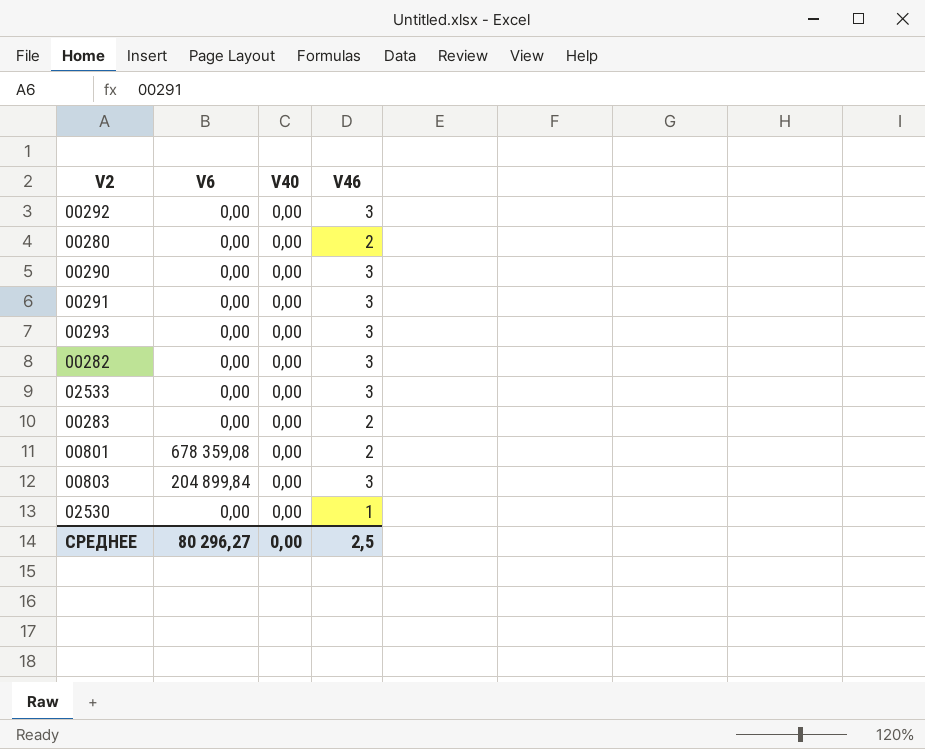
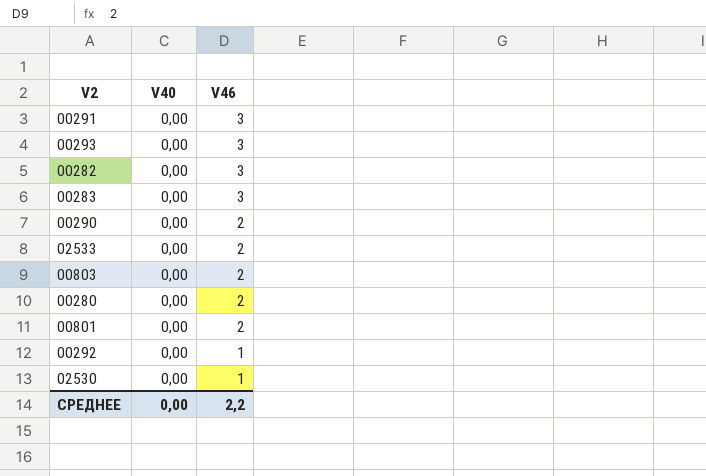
row order: none -> V46 descending
column V6 | position: 2 -> none
00283 | V46: 2 -> 3
00290 | V46: 3 -> 2
02533 | V46: 3 -> 2
00803 | V46: 3 -> 2
00292 | V46: 3 -> 1
СРЕДНЕЕ | V46: 2,5 -> 2,2

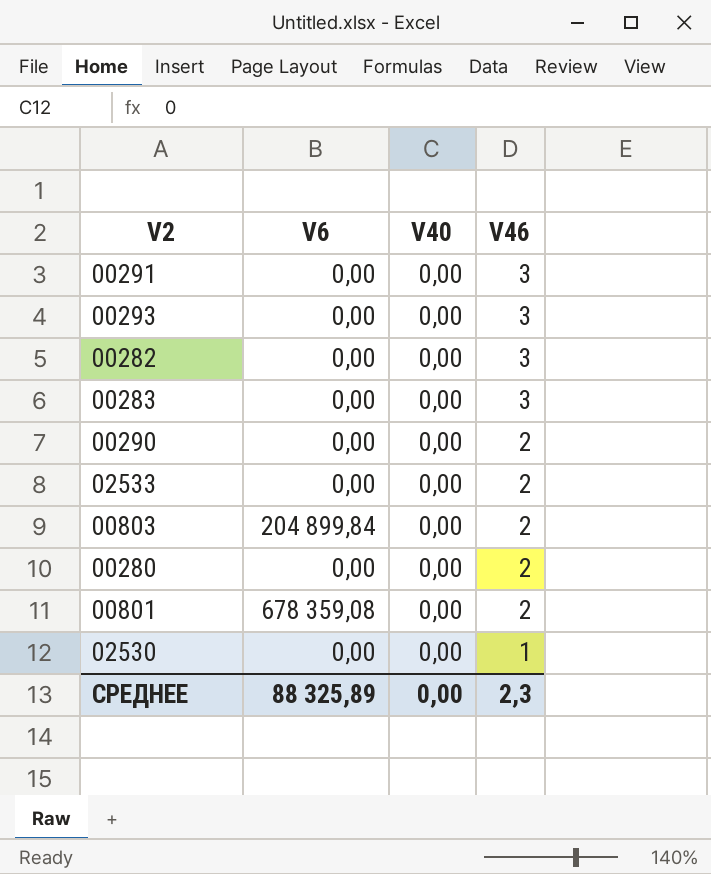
column V6 | position: none -> 2
row 00292: 0,00 | 1 -> none
СРЕДНЕЕ | V46: 2,2 -> 2,3

